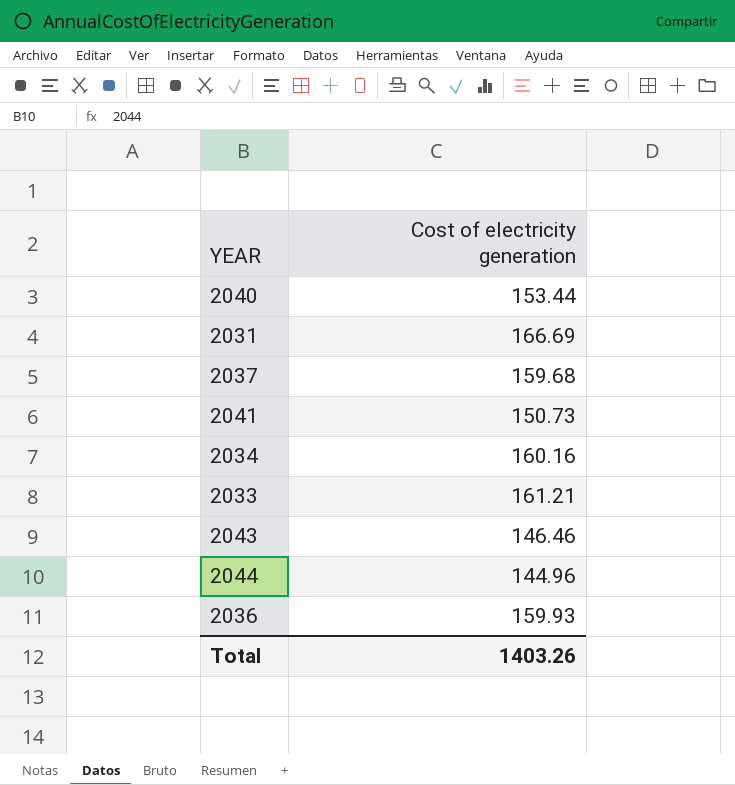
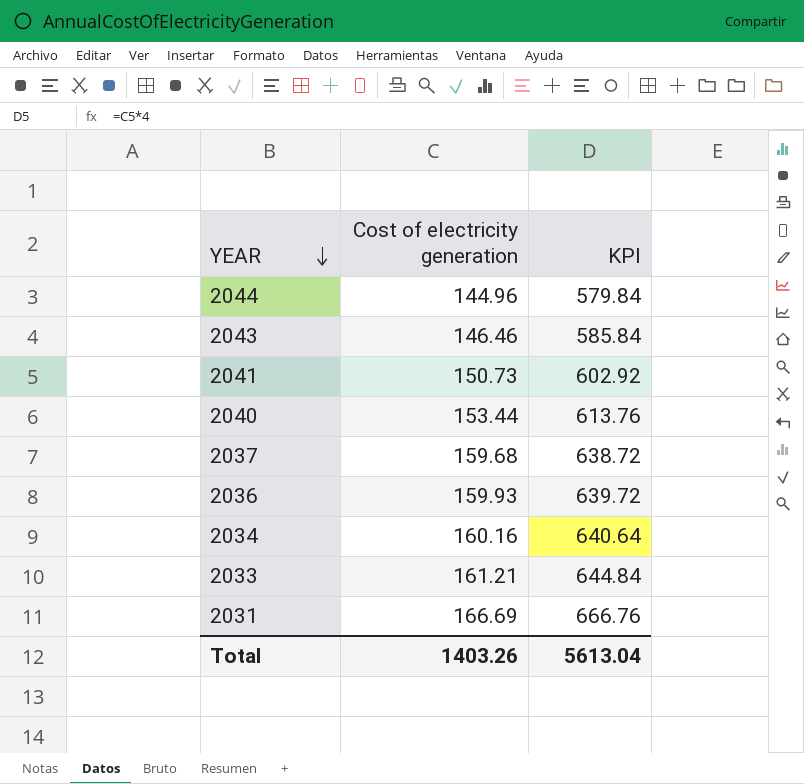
row order: none -> YEAR descending
column KPI | formula: none -> [Cost of electricity generation] * 4

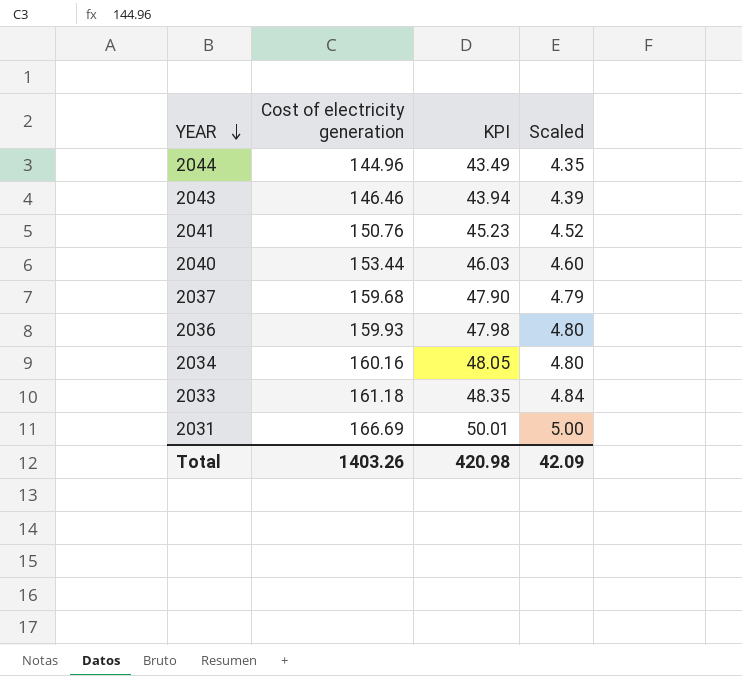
column KPI | formula: [Cost of electricity generation] * 4 -> [Cost of electricity generation] * 0.3
column Scaled | formula: none -> [Cost of electricity generation] * 0.03
2041 | Cost of electricity generation: 150.73 -> 150.76
2033 | Cost of electricity generation: 161.21 -> 161.18
Total | KPI: 5613.04 -> 420.98

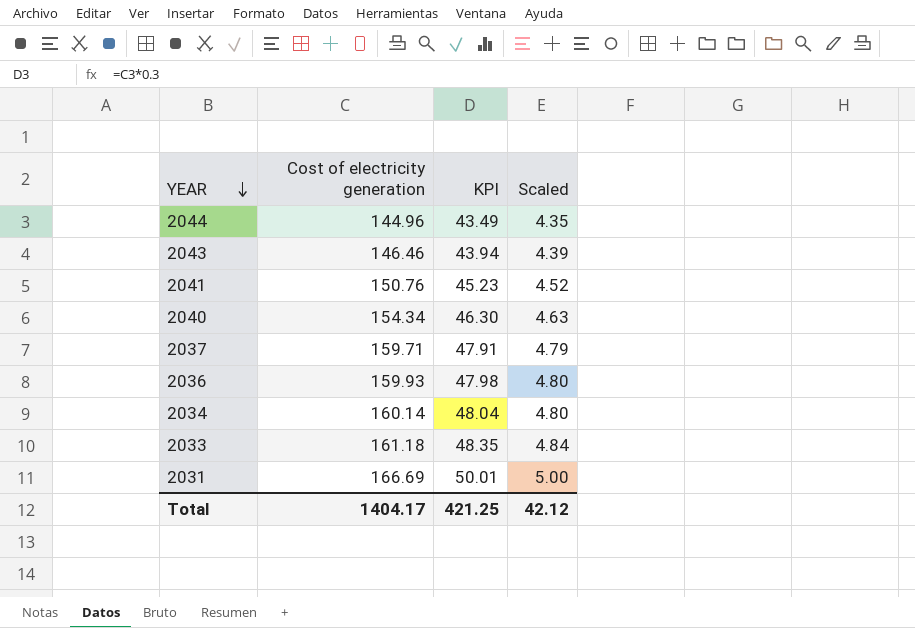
2040 | Cost of electricity generation: 153.44 -> 154.34
2040 | KPI: 46.03 -> 46.30
2040 | Scaled: 4.60 -> 4.63
2037 | Cost of electricity generation: 159.68 -> 159.71
2037 | KPI: 47.90 -> 47.91
2034 | Cost of electricity generation: 160.16 -> 160.14
2034 | KPI: 48.05 -> 48.04
Total | Cost of electricity generation: 1403.26 -> 1404.17
Total | KPI: 420.98 -> 421.25
Total | Scaled: 42.09 -> 42.12

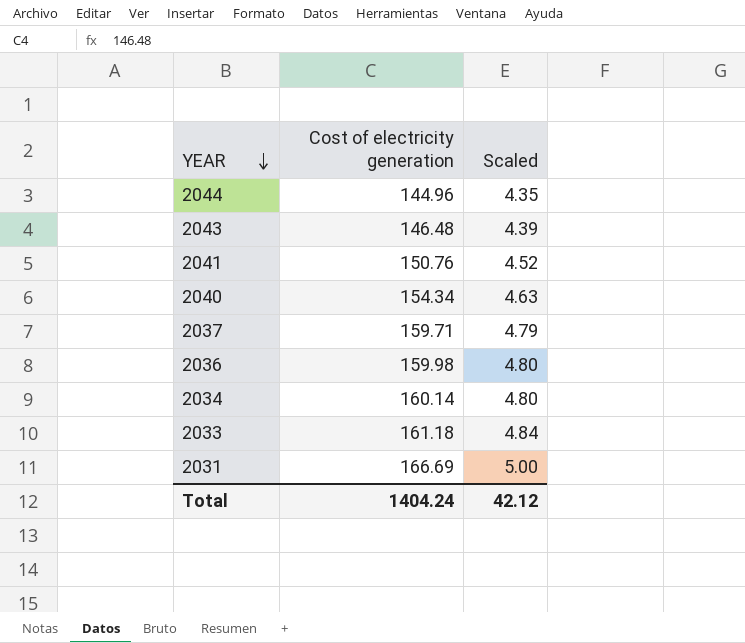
column KPI | formula: [Cost of electricity generation] * 0.3 -> none
2043 | Cost of electricity generation: 146.46 -> 146.48
2036 | Cost of electricity generation: 159.93 -> 159.98
Total | Cost of electricity generation: 1404.17 -> 1404.24

